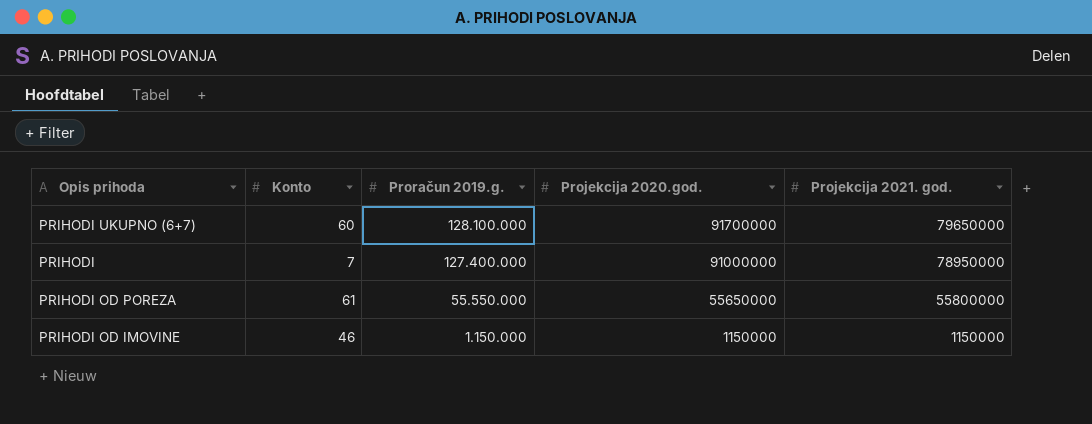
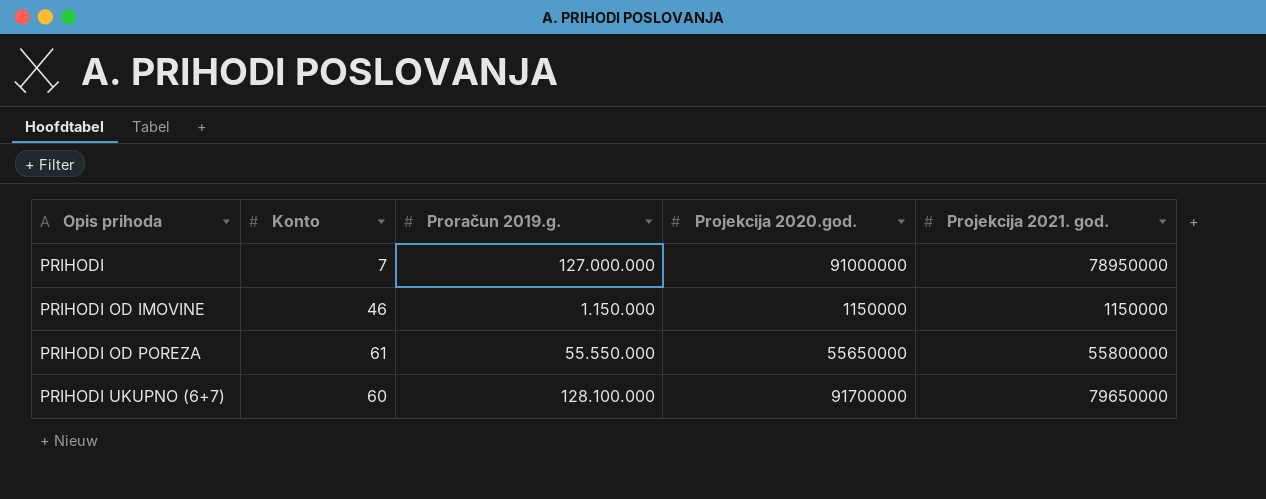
row order: Proračun 2019.g. descending -> Opis prihoda ascending
PRIHODI | Proračun 2019.g.: 127.400.000 -> 127.000.000

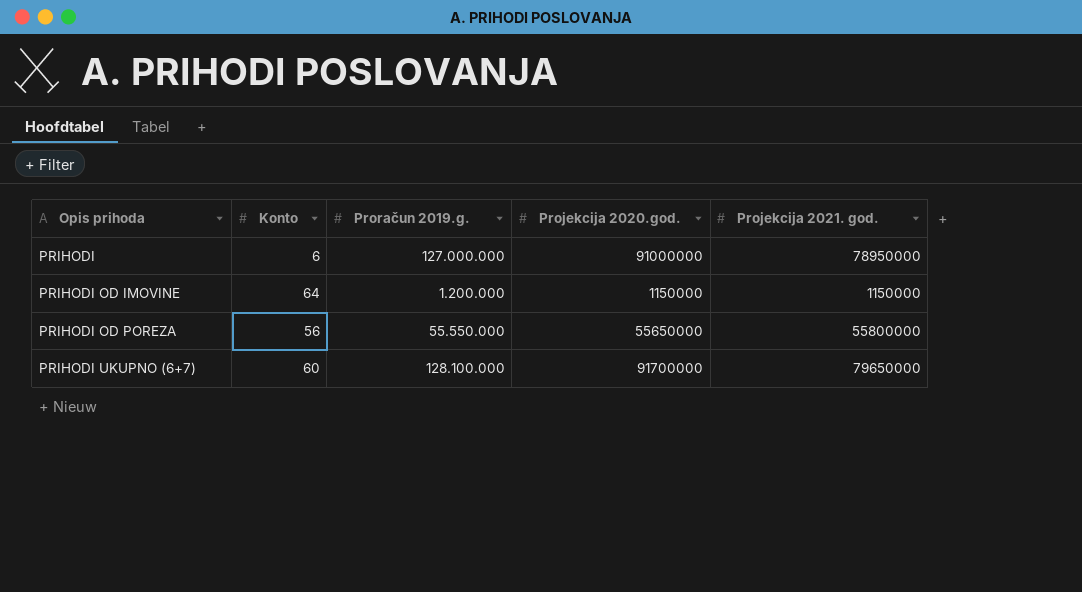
PRIHODI | Konto: 7 -> 6
PRIHODI OD IMOVINE | Konto: 46 -> 64
PRIHODI OD IMOVINE | Proračun 2019.g.: 1.150.000 -> 1.200.000
PRIHODI OD POREZA | Konto: 61 -> 56

